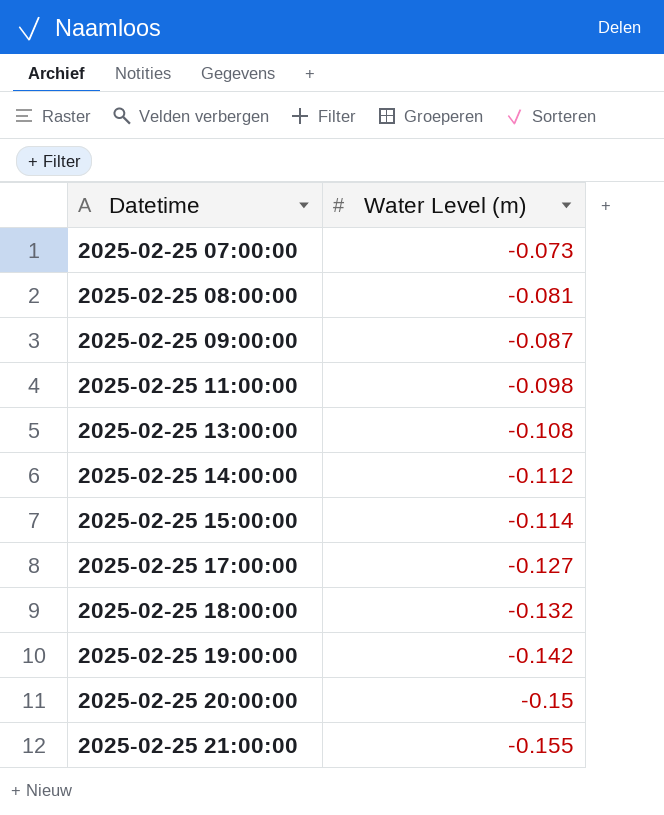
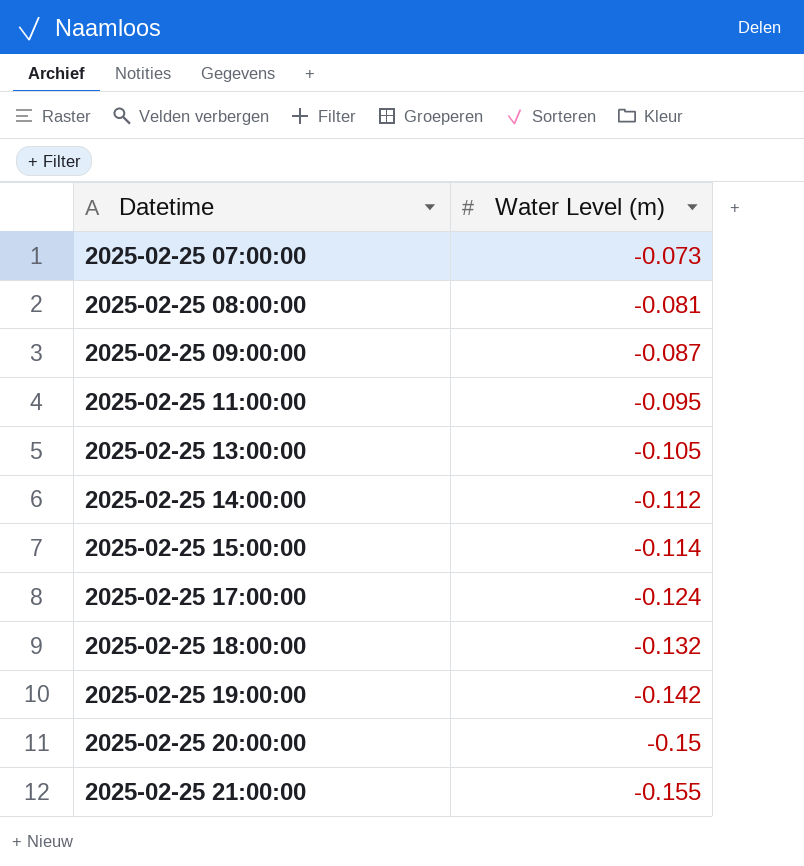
2025-02-25 11:00:00 | Water Level (m): -0.098 -> -0.095
2025-02-25 13:00:00 | Water Level (m): -0.108 -> -0.105
2025-02-25 17:00:00 | Water Level (m): -0.127 -> -0.124

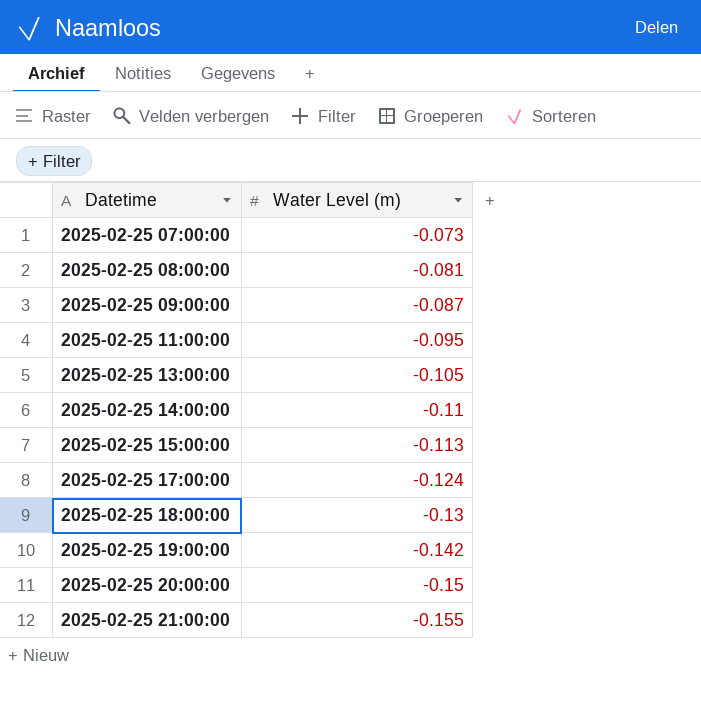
2025-02-25 14:00:00 | Water Level (m): -0.112 -> -0.11
2025-02-25 15:00:00 | Water Level (m): -0.114 -> -0.113
2025-02-25 18:00:00 | Water Level (m): -0.132 -> -0.13

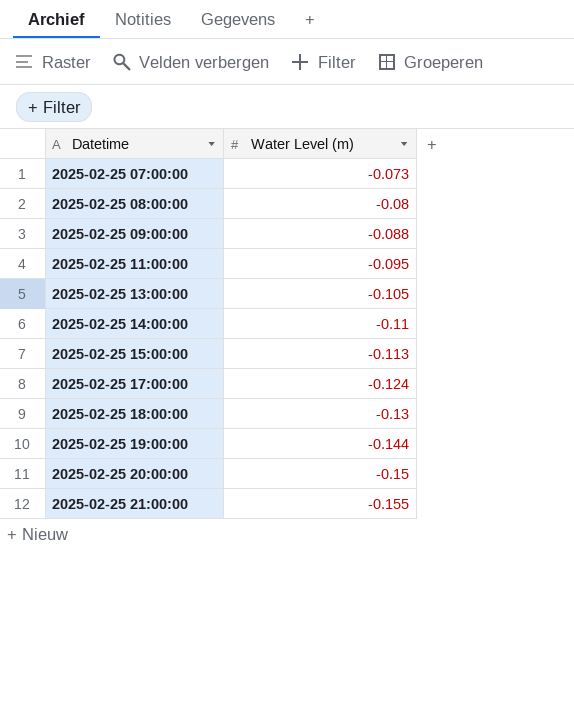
2025-02-25 08:00:00 | Water Level (m): -0.081 -> -0.08
2025-02-25 09:00:00 | Water Level (m): -0.087 -> -0.088
2025-02-25 19:00:00 | Water Level (m): -0.142 -> -0.144

